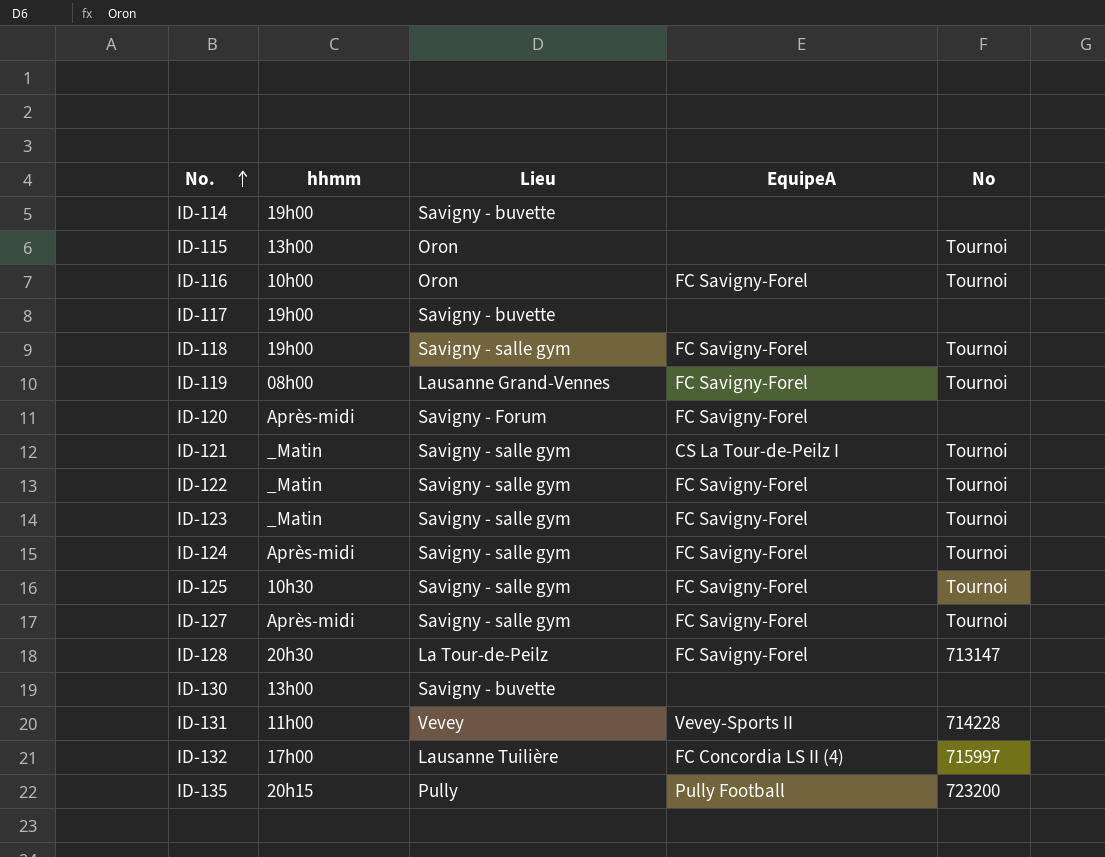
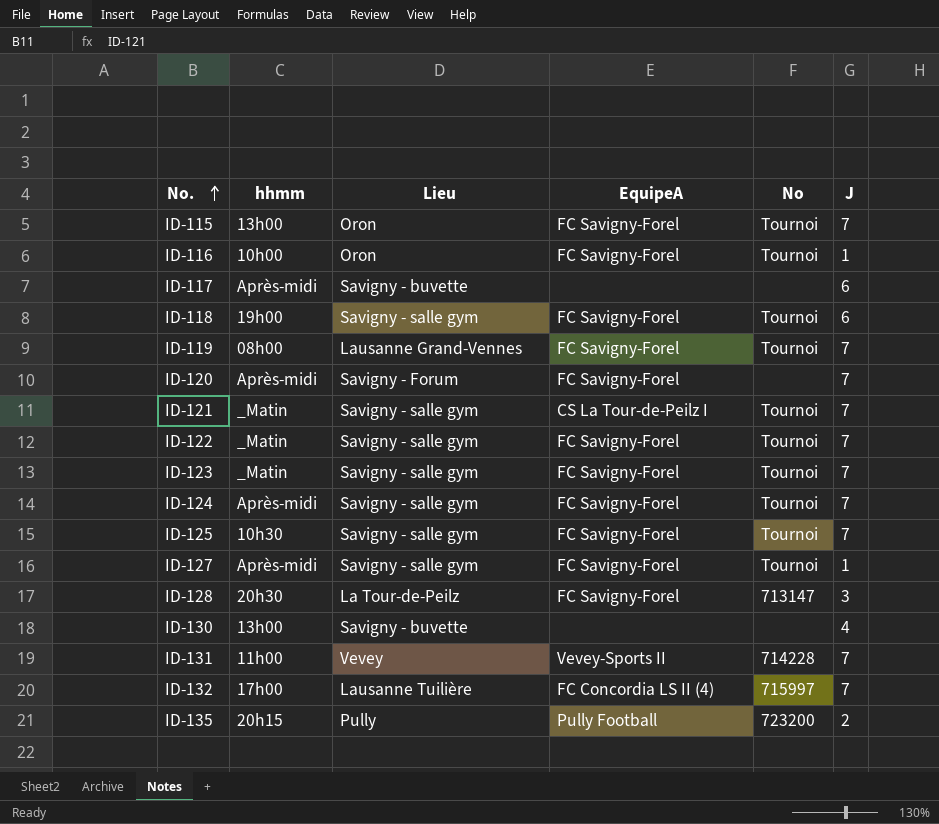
column J | position: none -> 6
row ID-114: 19h00 | Savigny - buvette | none | none -> none
ID-115 | EquipeA: none -> FC Savigny-Forel
ID-117 | hhmm: 19h00 -> Après-midi

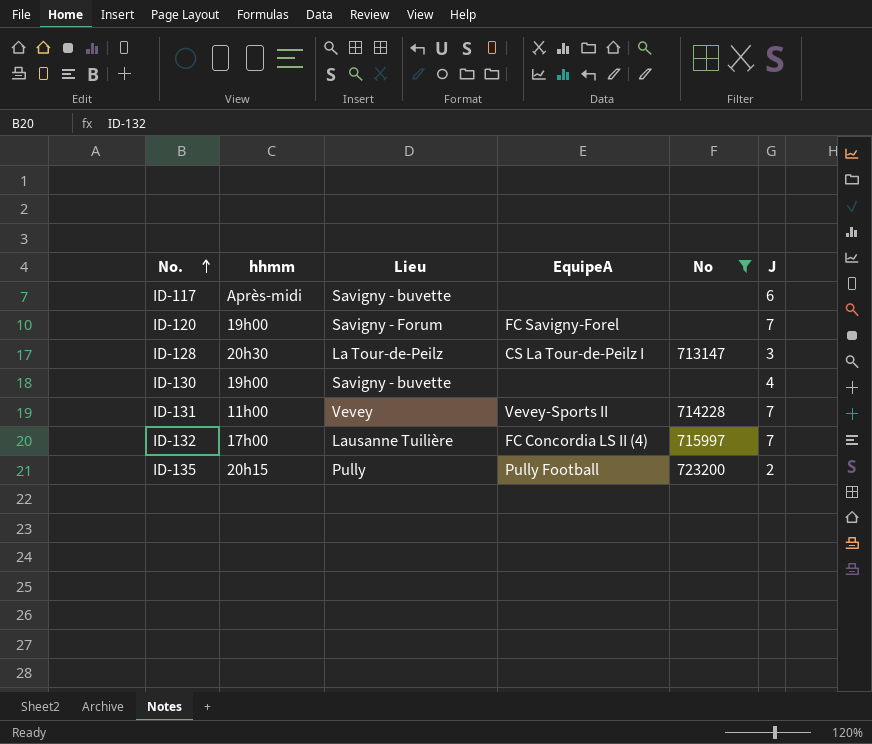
filter: none -> No != Tournoi
ID-120 | hhmm: Après-midi -> 19h00
ID-128 | EquipeA: FC Savigny-Forel -> CS La Tour-de-Peilz I
ID-130 | hhmm: 13h00 -> 19h00

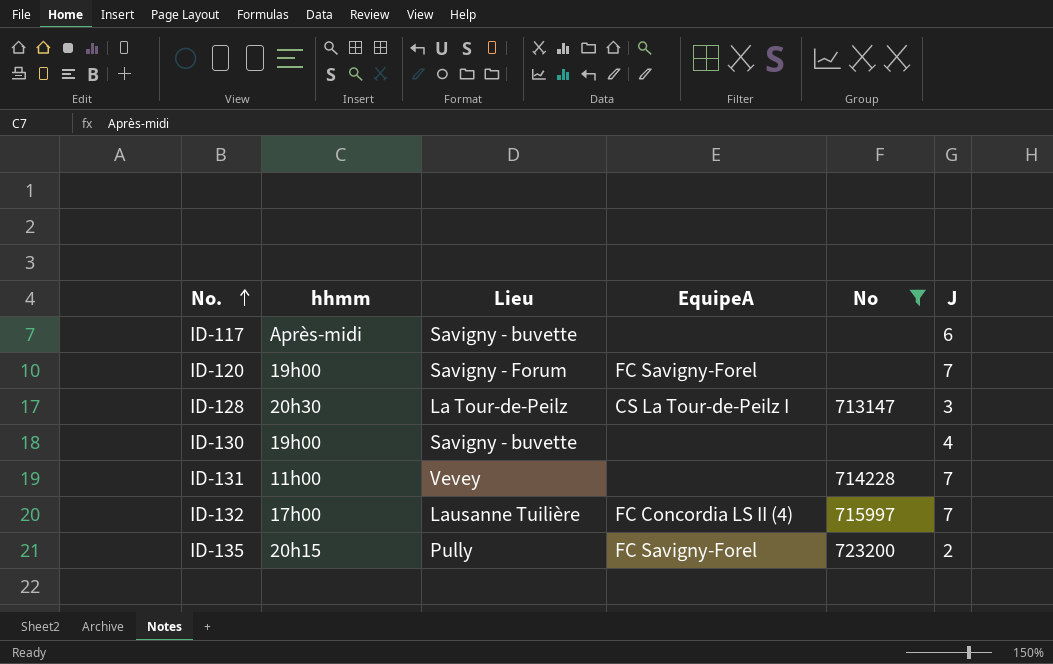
ID-131 | EquipeA: Vevey-Sports II -> none
ID-135 | EquipeA: Pully Football -> FC Savigny-Forel

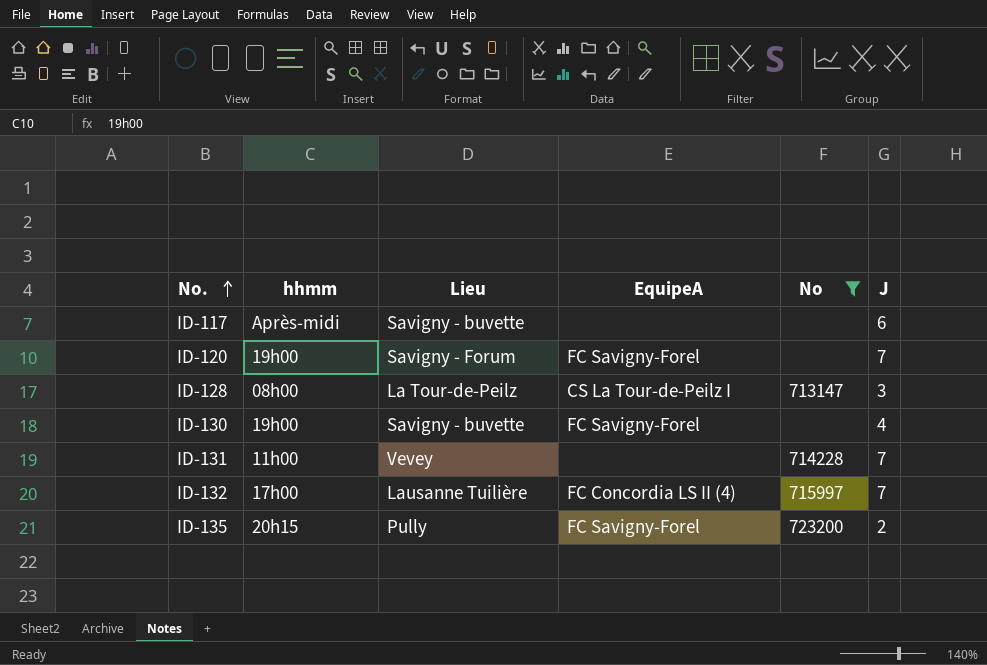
ID-128 | hhmm: 20h30 -> 08h00
ID-130 | EquipeA: none -> FC Savigny-Forel

